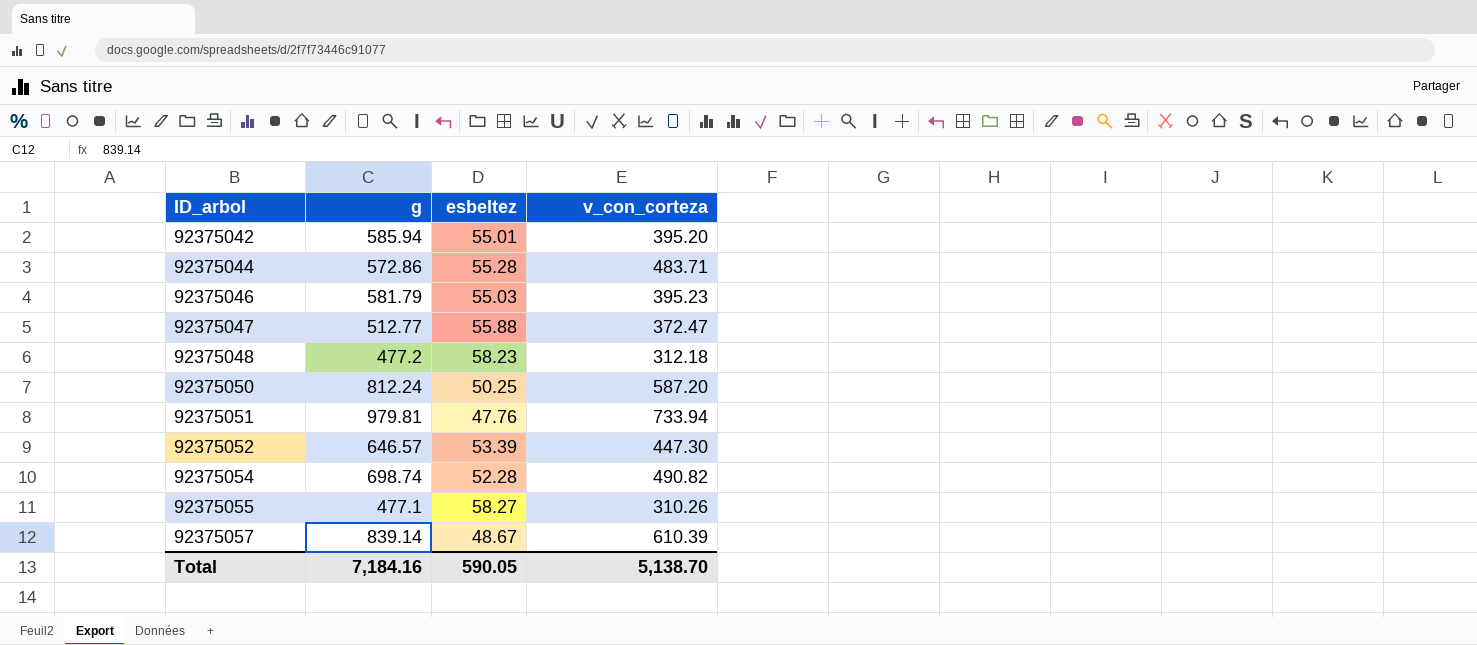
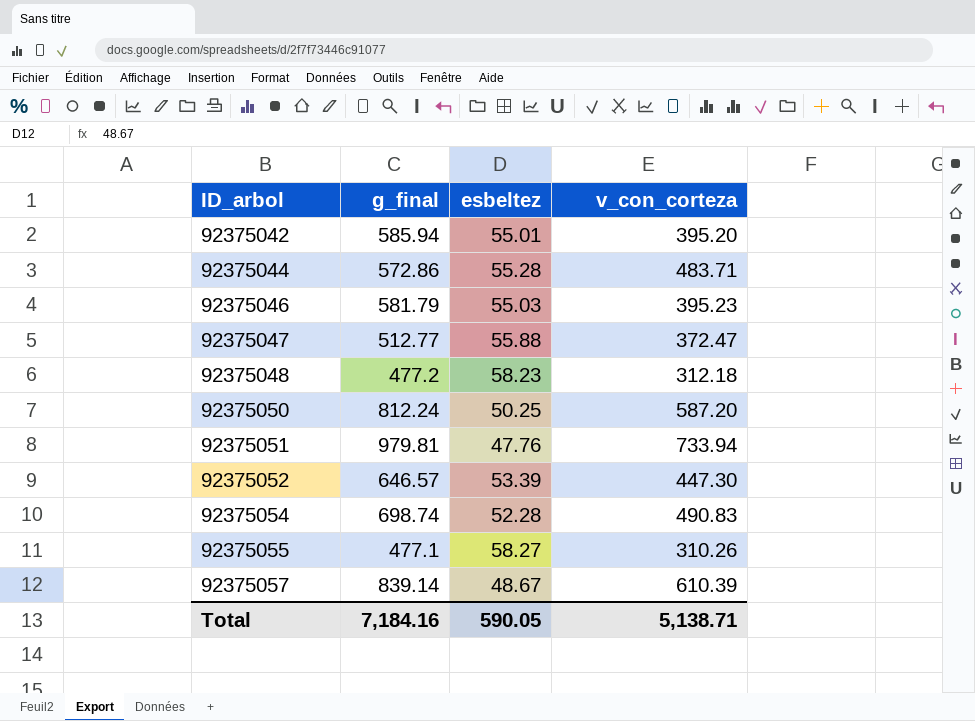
column name: g -> g_final
92375054 | v_con_corteza: 490.82 -> 490.83
Total | v_con_corteza: 5,138.70 -> 5,138.71

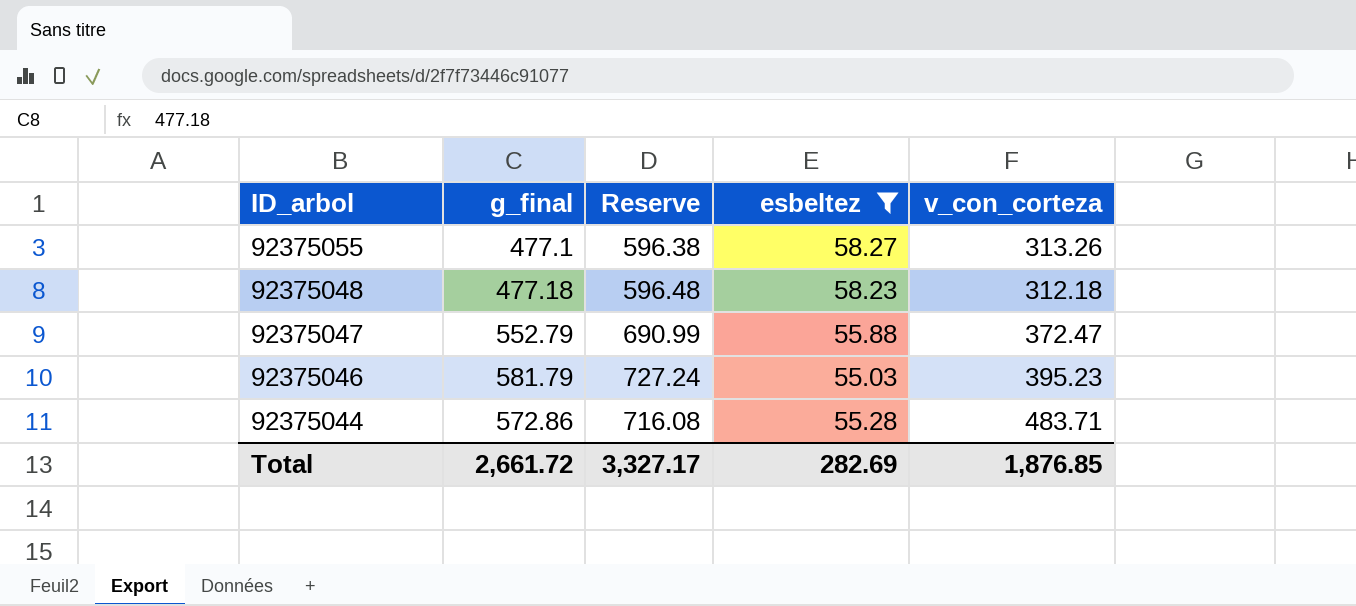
filter: none -> esbeltez >= 55.03
row order: ID_arbol ascending -> ID_arbol descending
column Reserve | formula: none -> [g_final] * 1.25
92375055 | v_con_corteza: 310.26 -> 313.26
92375048 | g_final: 477.2 -> 477.18
92375047 | g_final: 512.77 -> 552.79
Total | g_final: 7,184.16 -> 2,661.72
Total | esbeltez: 590.05 -> 282.69
Total | v_con_corteza: 5,138.71 -> 1,876.85

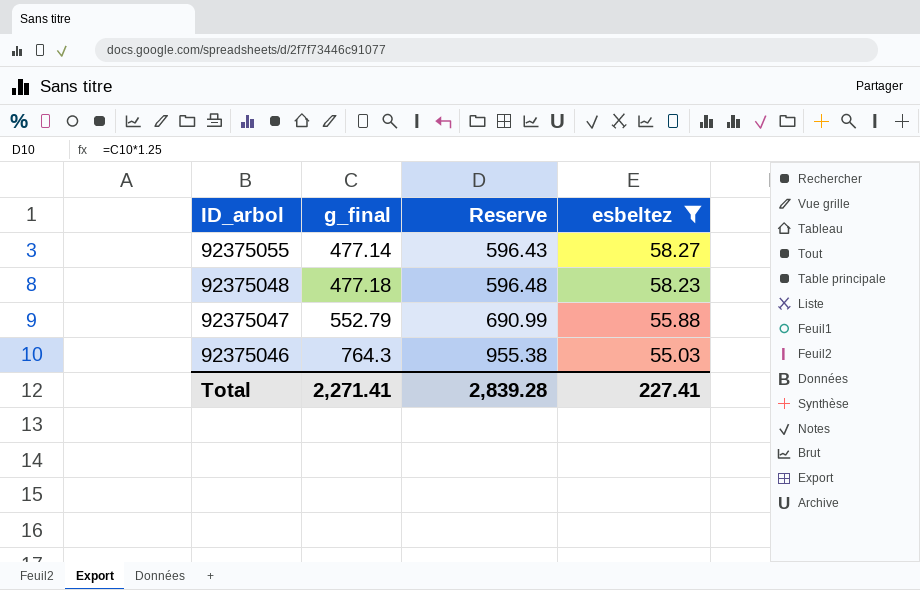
column v_con_corteza | position: 5 -> none
row 92375044: 572.86 | 716.08 | 55.28 | 483.71 -> none
92375055 | g_final: 477.1 -> 477.14
92375055 | Reserve: 596.38 -> 596.43
92375046 | g_final: 581.79 -> 764.3
92375046 | Reserve: 727.24 -> 955.38
Total | g_final: 2,661.72 -> 2,271.41
Total | Reserve: 3,327.17 -> 2,839.28
Total | esbeltez: 282.69 -> 227.41

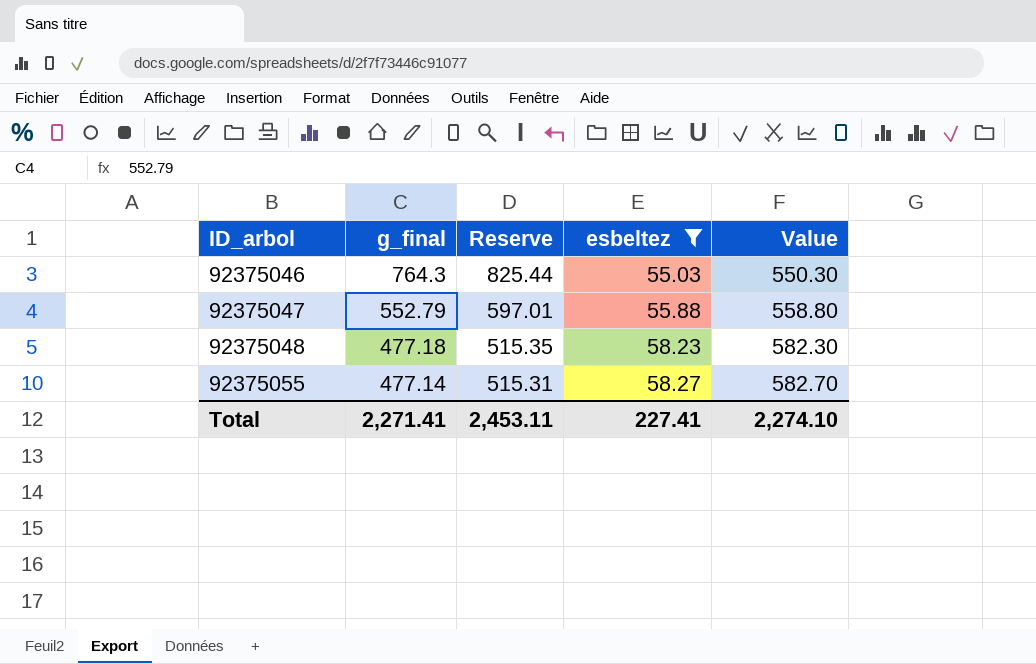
row order: ID_arbol descending -> ID_arbol ascending
column Reserve | formula: [g_final] * 1.25 -> [g_final] * 1.08
column Value | formula: none -> [esbeltez] * 10
Total | Reserve: 2,839.28 -> 2,453.11

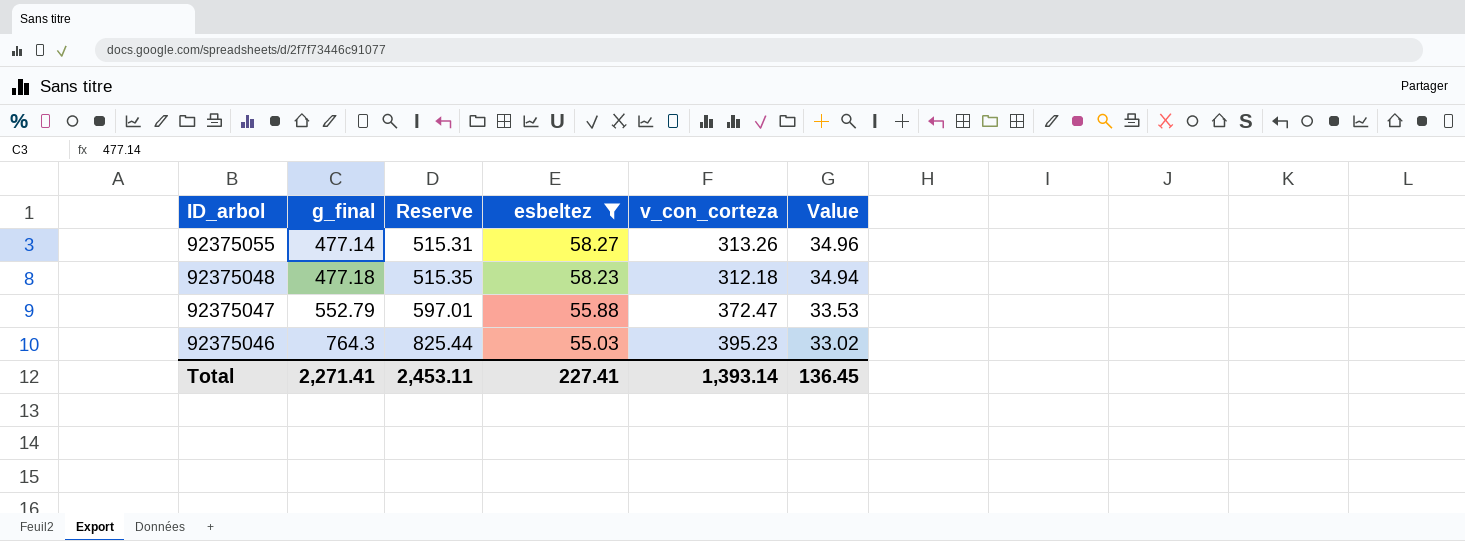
row order: ID_arbol ascending -> ID_arbol descending
column v_con_corteza | position: none -> 5
column Value | formula: [esbeltez] * 10 -> [esbeltez] * 0.6
Total | Value: 2,274.10 -> 136.45

